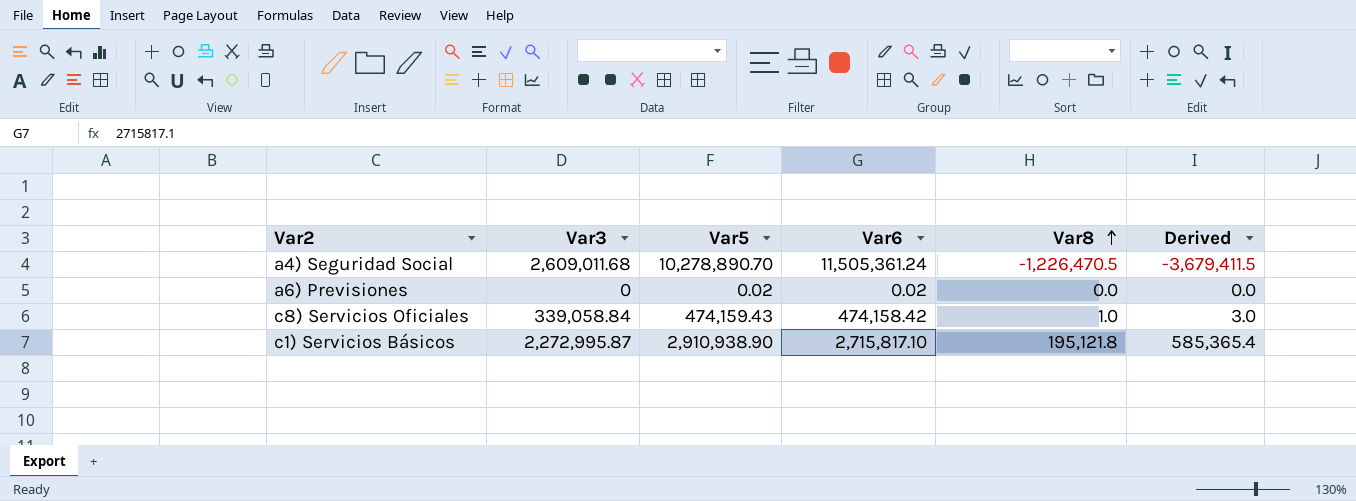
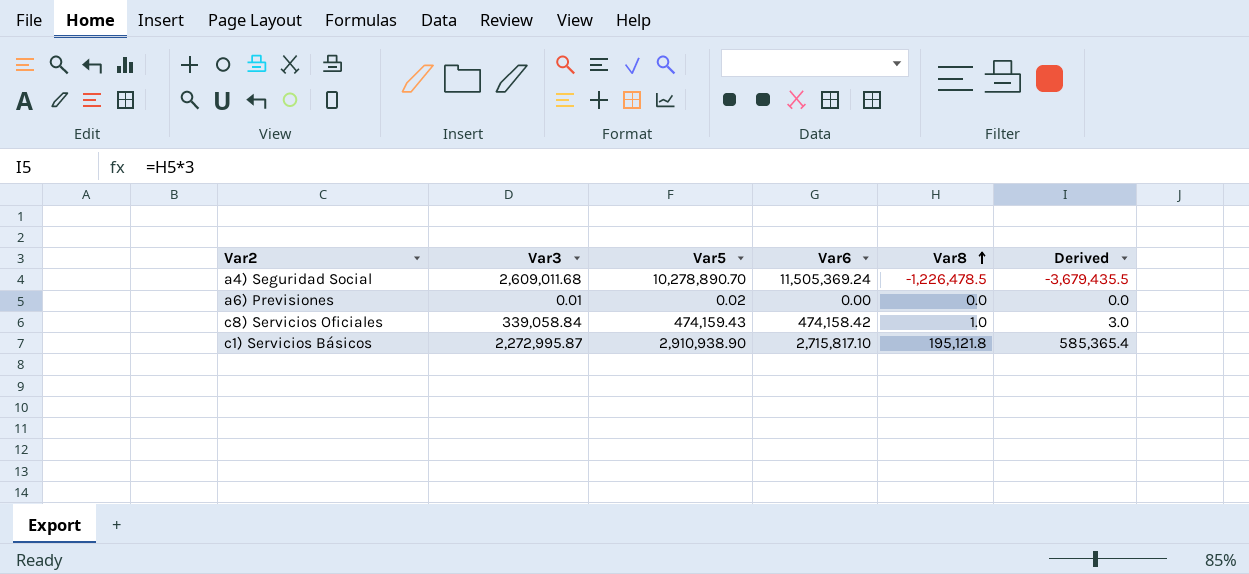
a4) Seguridad Social | Var6: 11,505,361.24 -> 11,505,369.24
a4) Seguridad Social | Var8: -1,226,470.5 -> -1,226,478.5
a4) Seguridad Social | Derived: -3,679,411.5 -> -3,679,435.5
a6) Previsiones | Var3: 0 -> 0.01
a6) Previsiones | Var6: 0.02 -> 0.00

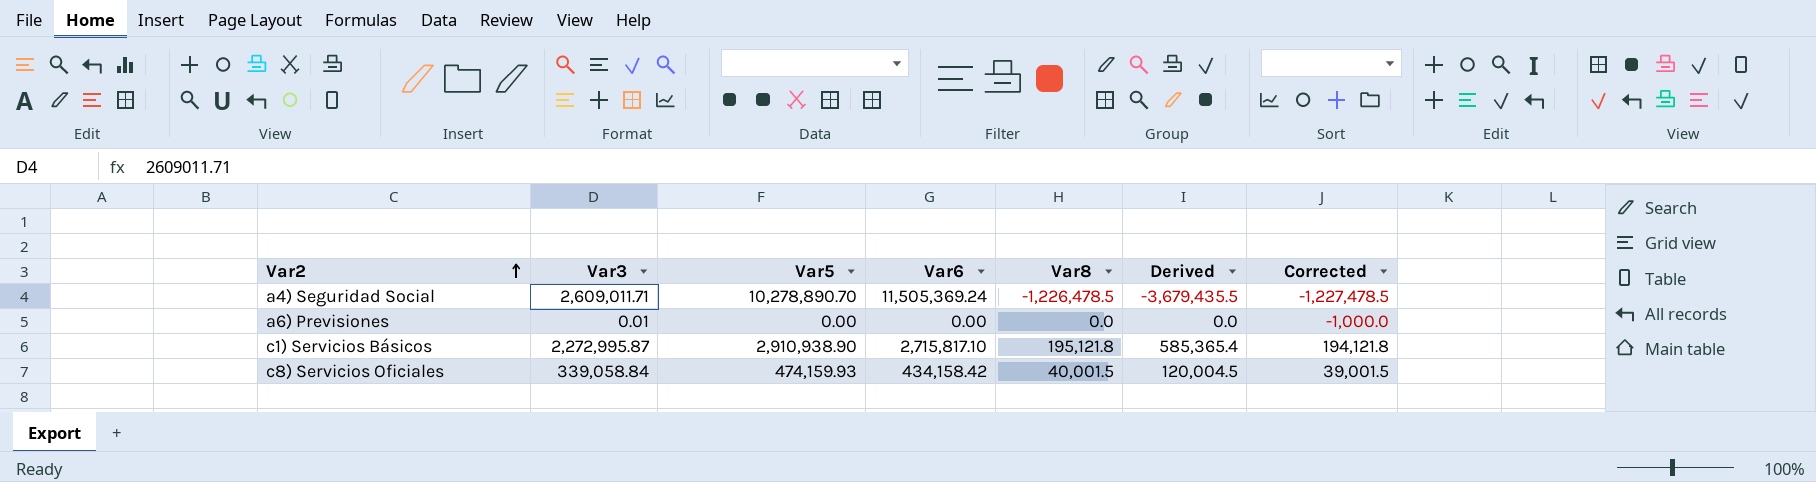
row order: Var8 ascending -> Var2 ascending
column Corrected | formula: none -> [Var8] - 1000
a4) Seguridad Social | Var3: 2,609,011.68 -> 2,609,011.71
a6) Previsiones | Var5: 0.02 -> 0.00
c8) Servicios Oficiales | Var5: 474,159.43 -> 474,159.93
c8) Servicios Oficiales | Var6: 474,158.42 -> 434,158.42
c8) Servicios Oficiales | Var8: 1.0 -> 40,001.5
c8) Servicios Oficiales | Derived: 3.0 -> 120,004.5

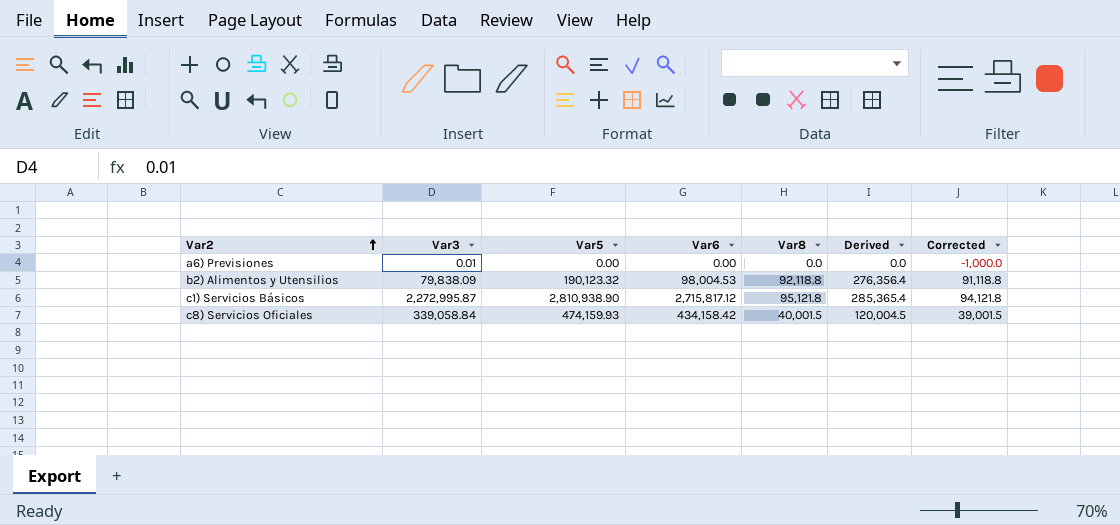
row a4) Seguridad Social: 2,609,011.71 | 10,278,890.70 | 11,505,369.24 | -1,226,478.5 | -3,679,435.5 | -1,227,478.5 -> none
row b2) Alimentos y Utensilios: none -> 79,838.09 | 190,123.32 | 98,004.53 | 92,118.8 | 276,356.4 | 91,118.8
c1) Servicios Básicos | Var5: 2,910,938.90 -> 2,810,938.90
c1) Servicios Básicos | Var6: 2,715,817.10 -> 2,715,817.12
c1) Servicios Básicos | Var8: 195,121.8 -> 95,121.8
c1) Servicios Básicos | Derived: 585,365.4 -> 285,365.4
c1) Servicios Básicos | Corrected: 194,121.8 -> 94,121.8

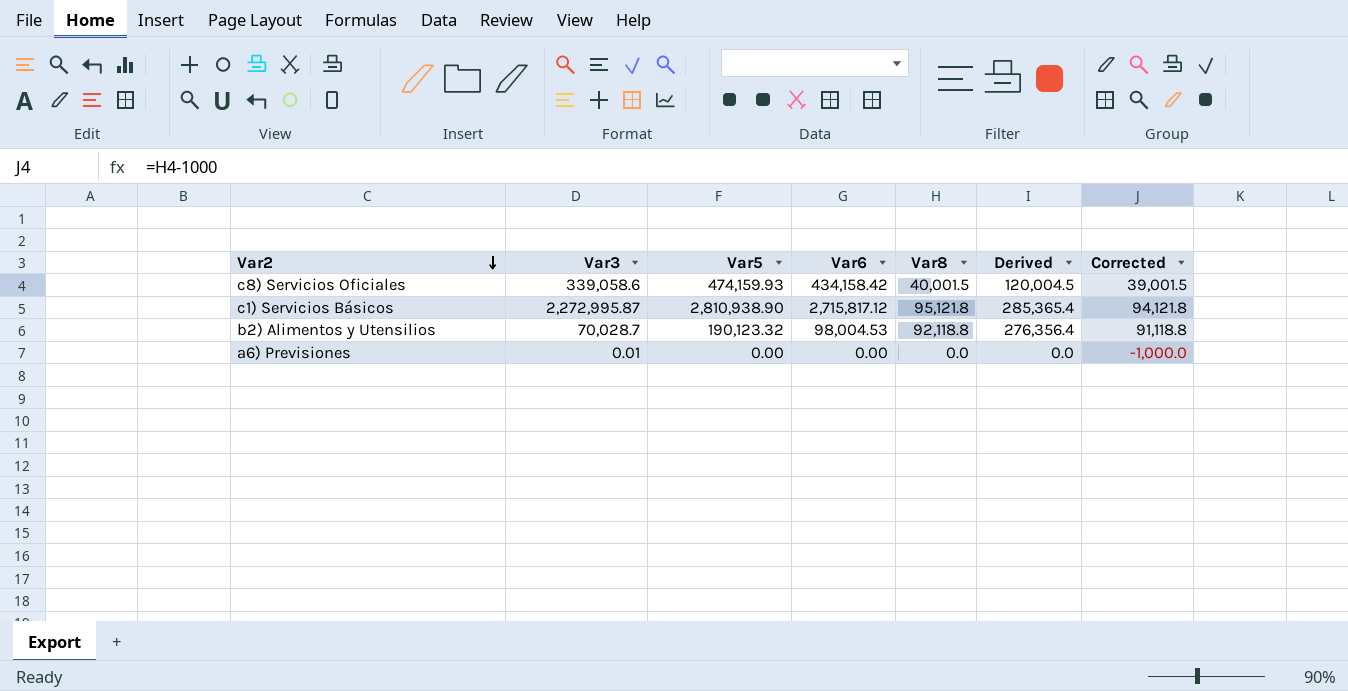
row order: Var2 ascending -> Var2 descending
c8) Servicios Oficiales | Var3: 339,058.84 -> 339,058.6
b2) Alimentos y Utensilios | Var3: 79,838.09 -> 70,028.7

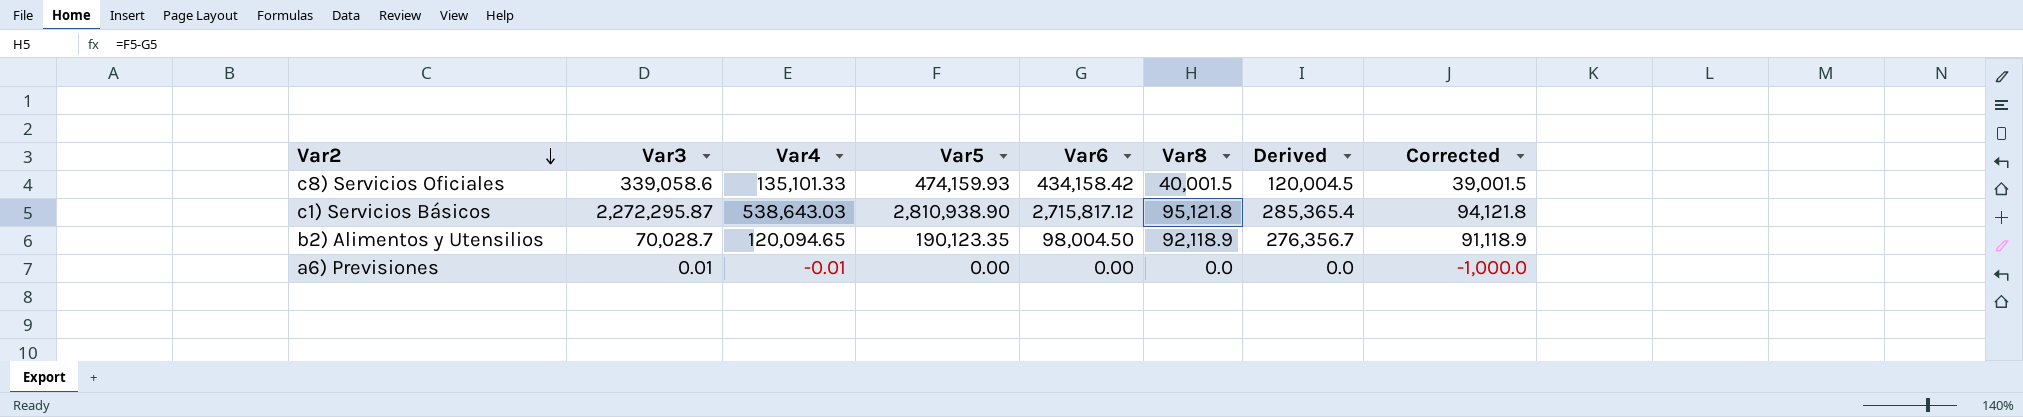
column Var4 | formula: none -> [Var5] - [Var3]
c1) Servicios Básicos | Var3: 2,272,995.87 -> 2,272,295.87
b2) Alimentos y Utensilios | Var5: 190,123.32 -> 190,123.35
b2) Alimentos y Utensilios | Var6: 98,004.53 -> 98,004.50
b2) Alimentos y Utensilios | Var8: 92,118.8 -> 92,118.9
b2) Alimentos y Utensilios | Derived: 276,356.4 -> 276,356.7
b2) Alimentos y Utensilios | Corrected: 91,118.8 -> 91,118.9

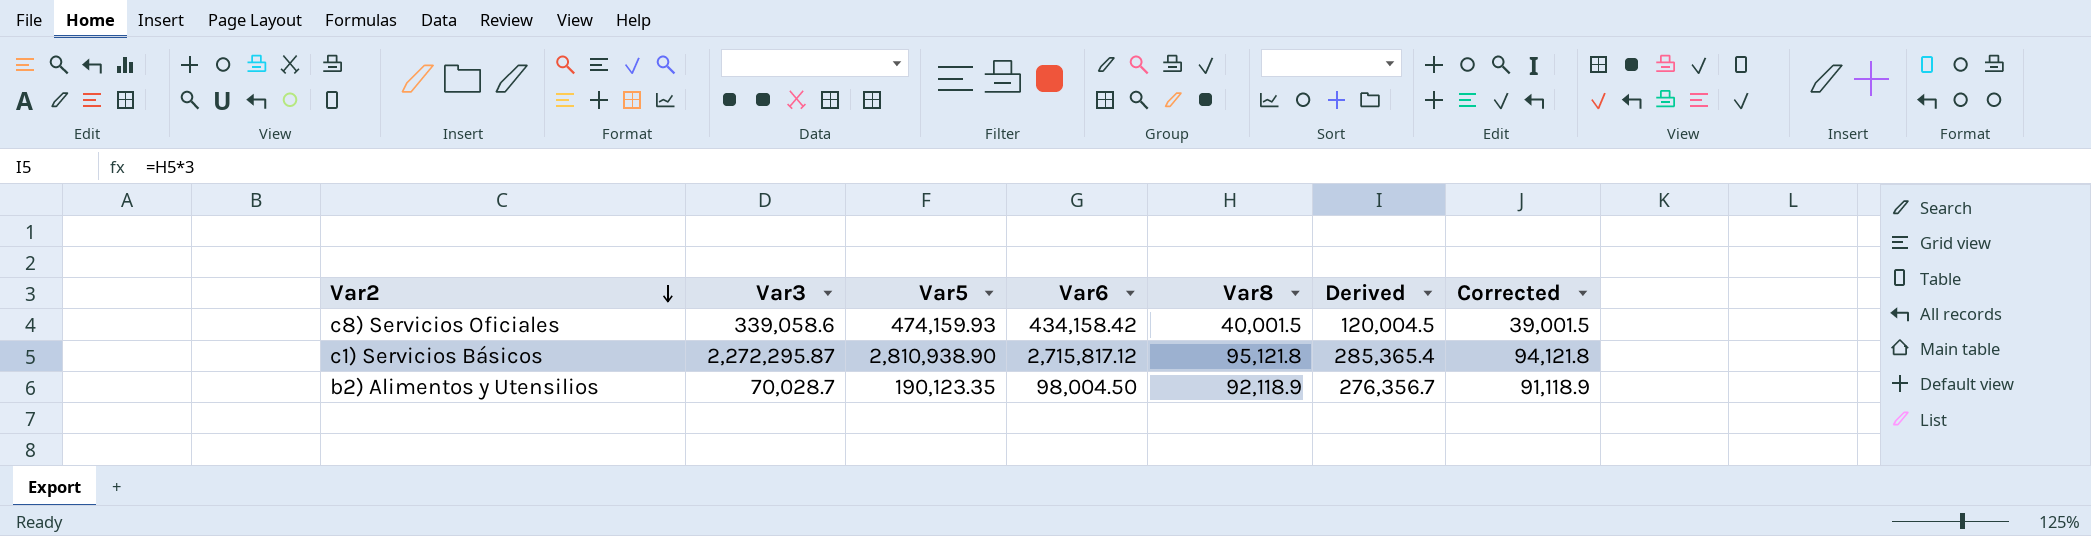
column Var4 | formula: [Var5] - [Var3] -> none
row a6) Previsiones: 0.01 | -0.01 | 0.00 | 0.00 | 0.0 | 0.0 | -1,000.0 -> none

